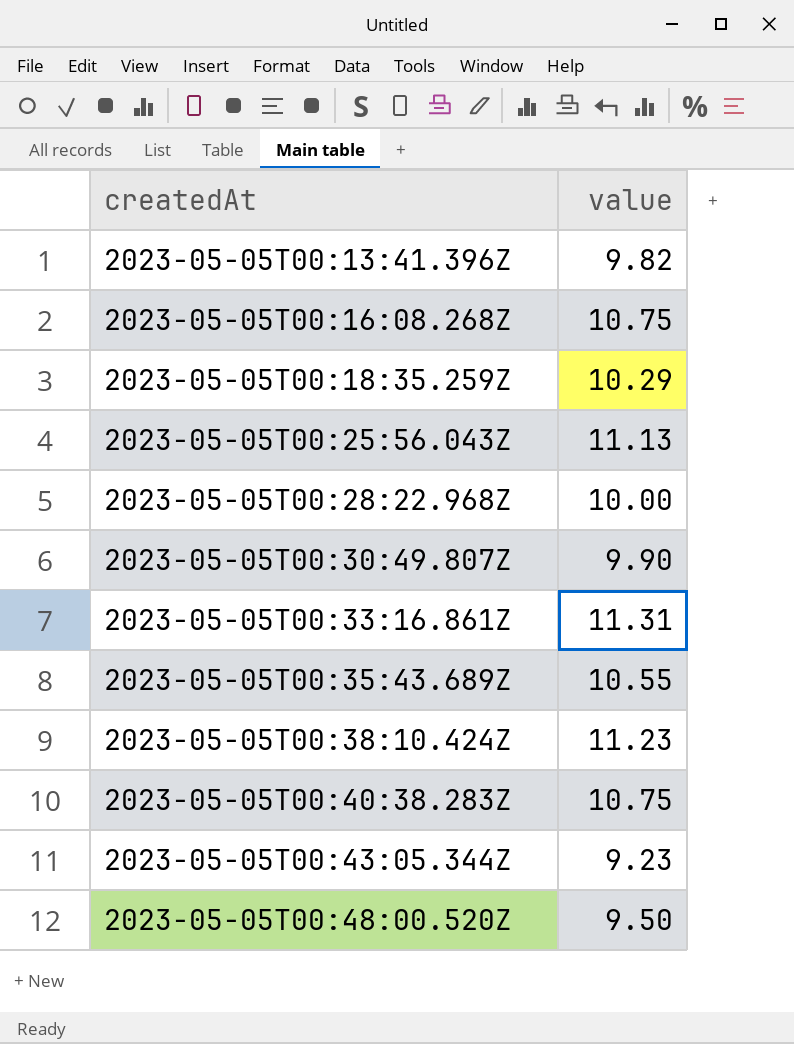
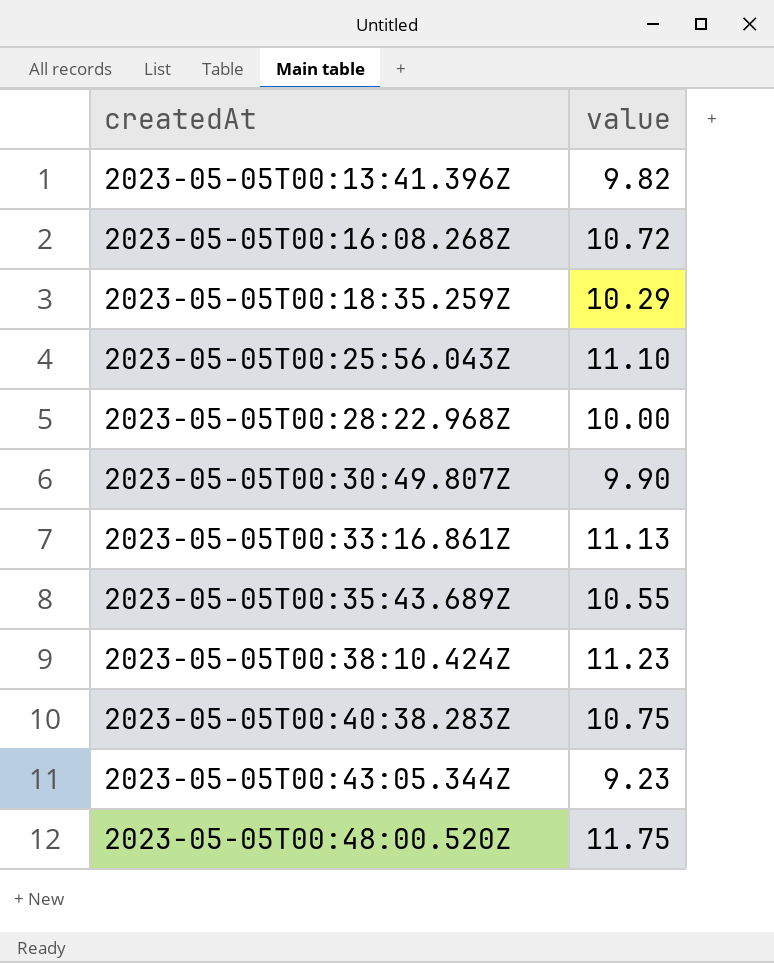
2023-05-05T00:16:08.268Z | value: 10.75 -> 10.72
2023-05-05T00:25:56.043Z | value: 11.13 -> 11.10
2023-05-05T00:33:16.861Z | value: 11.31 -> 11.13
2023-05-05T00:48:00.520Z | value: 9.50 -> 11.75

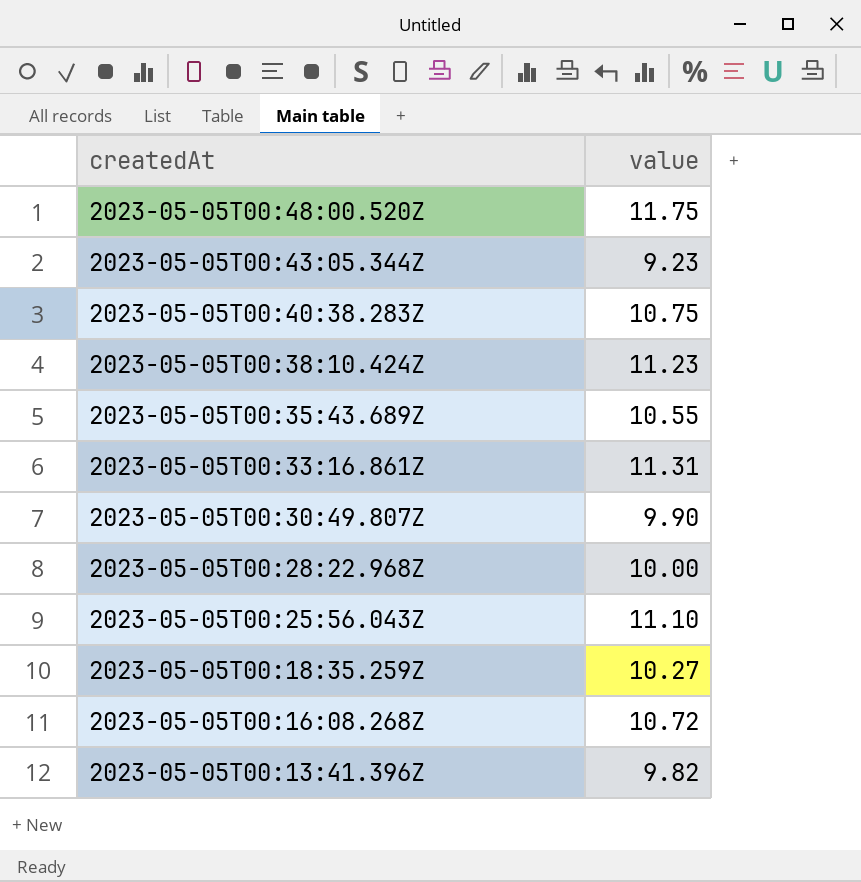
row order: createdAt ascending -> createdAt descending
2023-05-05T00:33:16.861Z | value: 11.13 -> 11.31
2023-05-05T00:18:35.259Z | value: 10.29 -> 10.27

